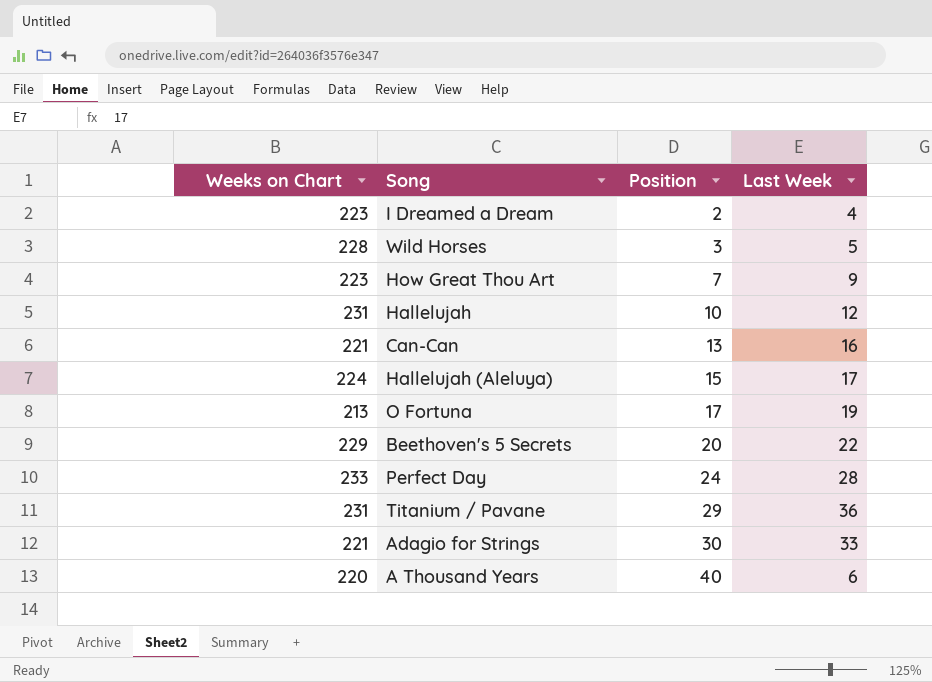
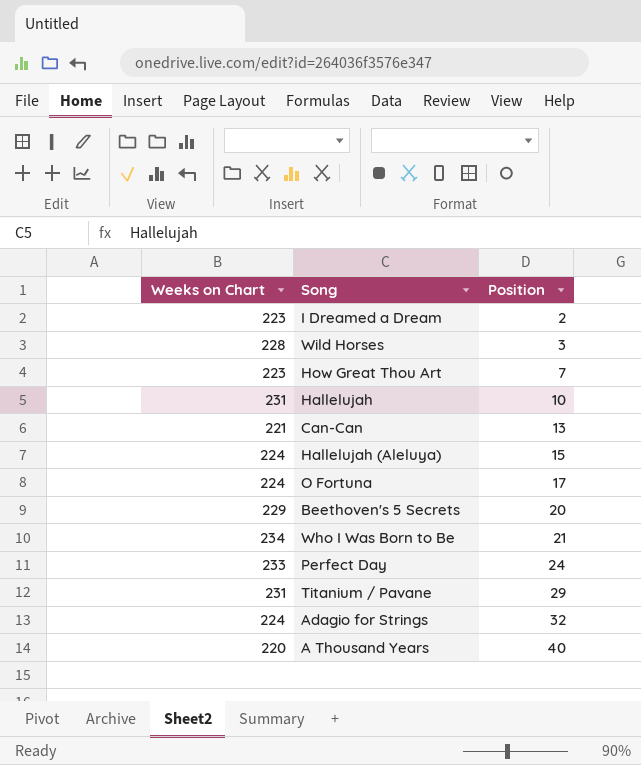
column Last Week | position: 4 -> none
O Fortuna | Weeks on Chart: 213 -> 224
row Who I Was Born to Be: none -> 234 | 21
Adagio for Strings | Weeks on Chart: 221 -> 224
Adagio for Strings | Position: 30 -> 32

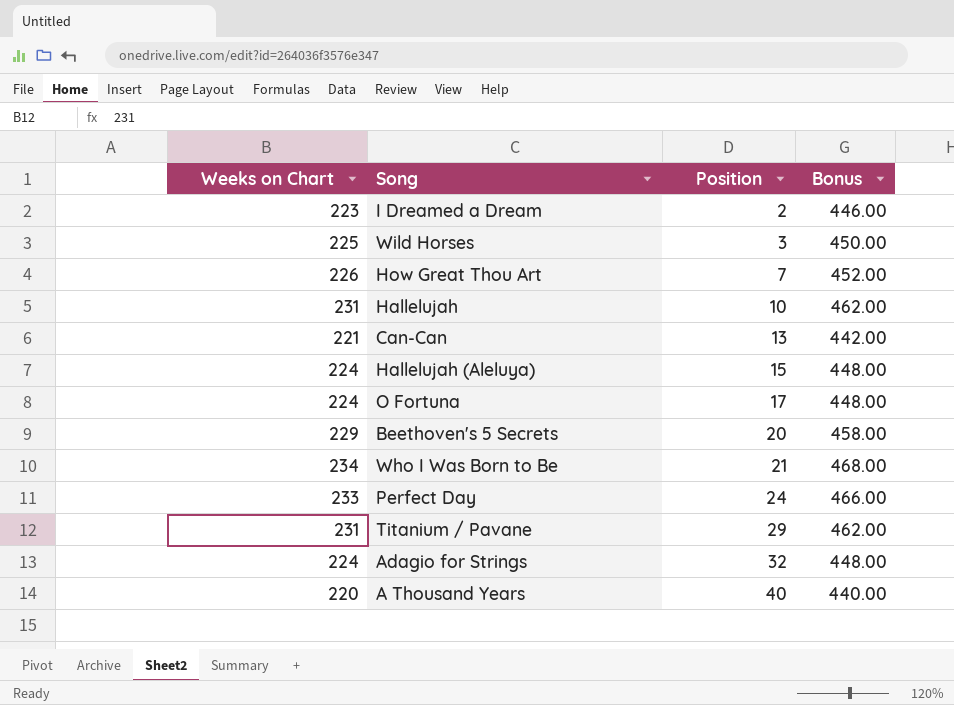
column Bonus | formula: none -> [Weeks on Chart] * 2
Wild Horses | Weeks on Chart: 228 -> 225
How Great Thou Art | Weeks on Chart: 223 -> 226

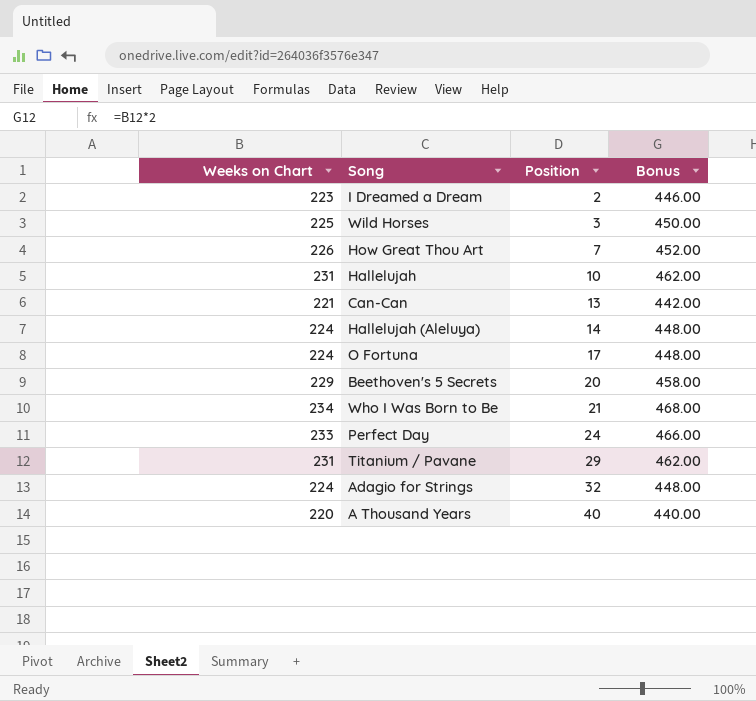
Hallelujah (Aleluya) | Position: 15 -> 14

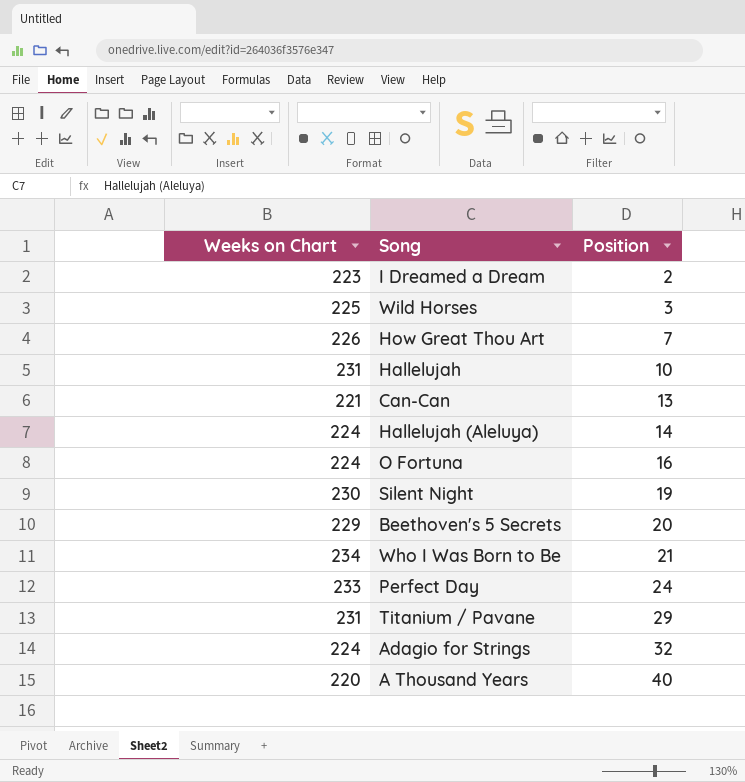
column Bonus | formula: [Weeks on Chart] * 2 -> none
O Fortuna | Position: 17 -> 16
row Silent Night: none -> 230 | 19

